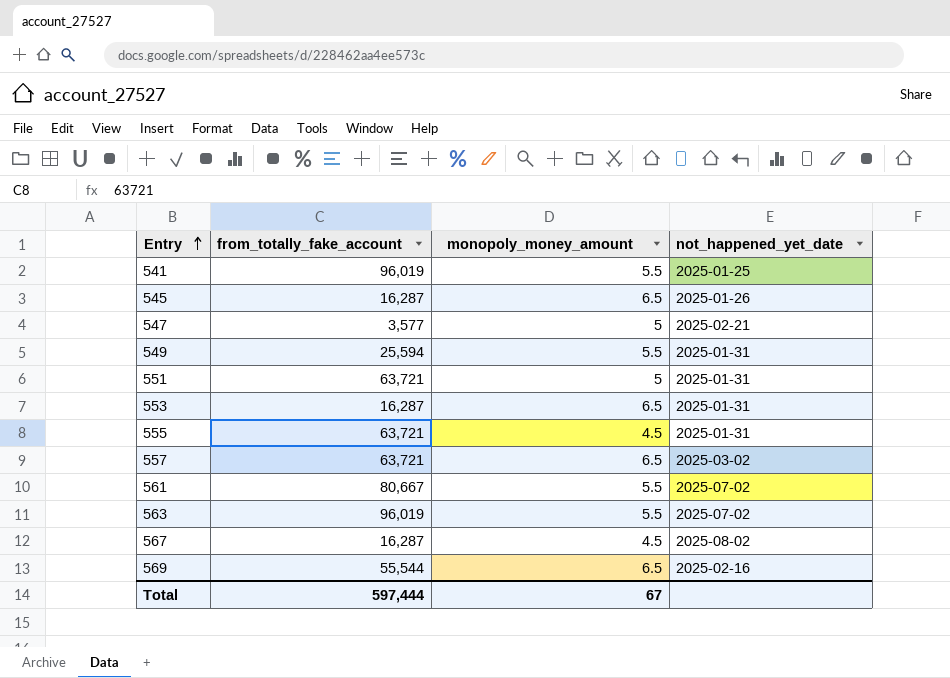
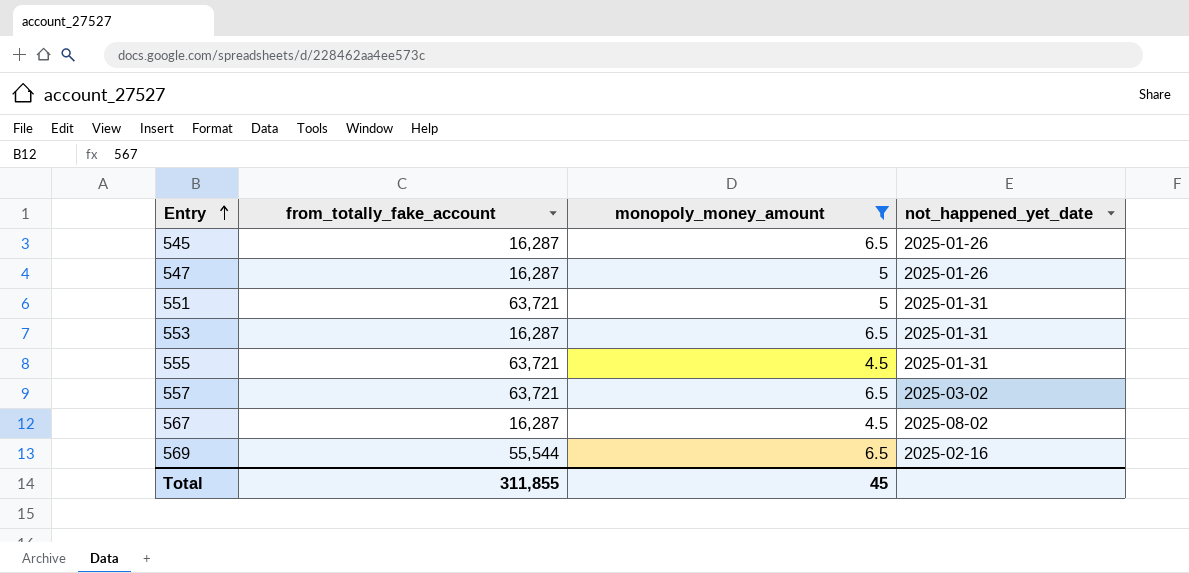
filter: none -> monopoly_money_amount != 5.5
547 | from_totally_fake_account: 3,577 -> 16,287
547 | not_happened_yet_date: 2025-02-21 -> 2025-01-26
Total | from_totally_fake_account: 597,444 -> 311,855
Total | monopoly_money_amount: 67 -> 45

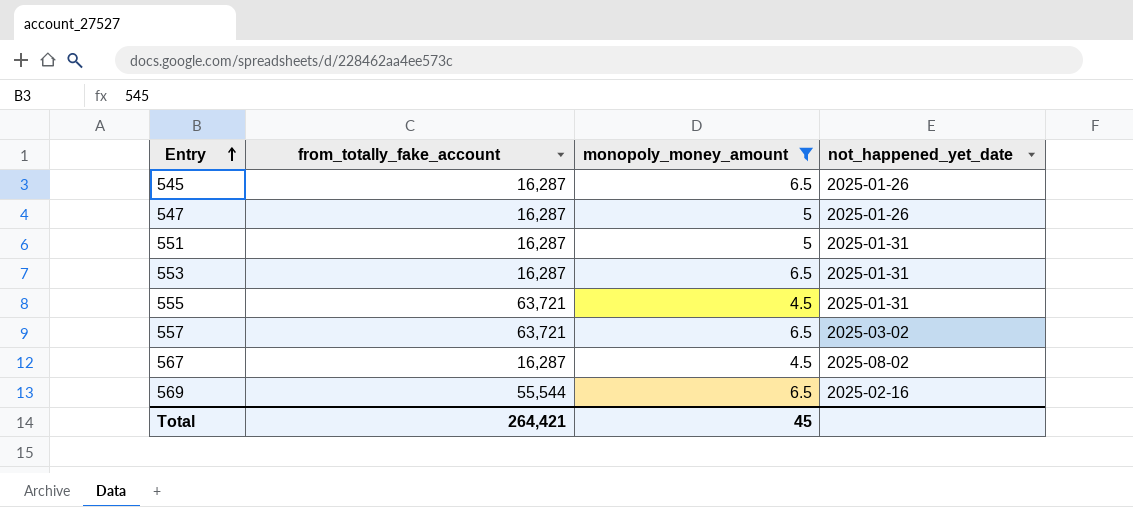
551 | from_totally_fake_account: 63,721 -> 16,287
Total | from_totally_fake_account: 311,855 -> 264,421

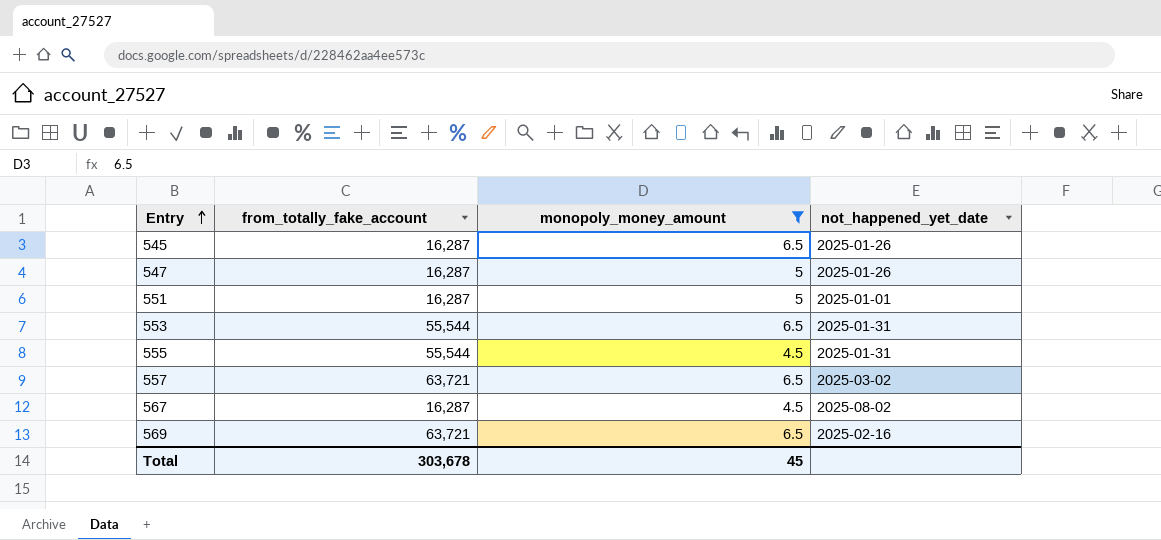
551 | not_happened_yet_date: 2025-01-31 -> 2025-01-01
553 | from_totally_fake_account: 16,287 -> 55,544
555 | from_totally_fake_account: 63,721 -> 55,544
569 | from_totally_fake_account: 55,544 -> 63,721
Total | from_totally_fake_account: 264,421 -> 303,678

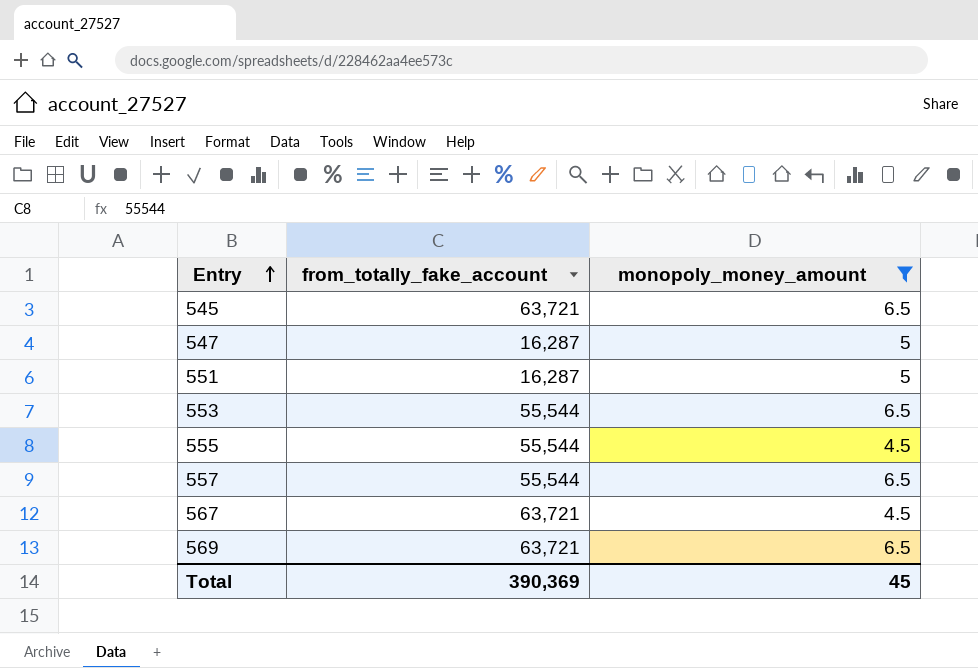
column not_happened_yet_date | position: 4 -> none
545 | from_totally_fake_account: 16,287 -> 63,721
557 | from_totally_fake_account: 63,721 -> 55,544
567 | from_totally_fake_account: 16,287 -> 63,721
Total | from_totally_fake_account: 303,678 -> 390,369

